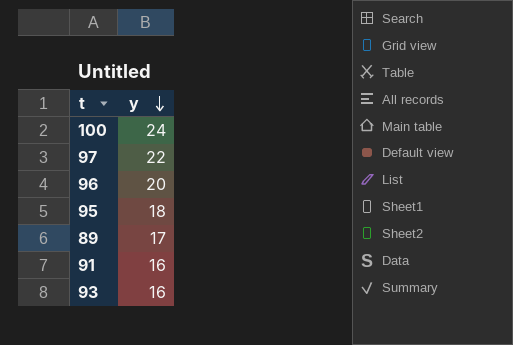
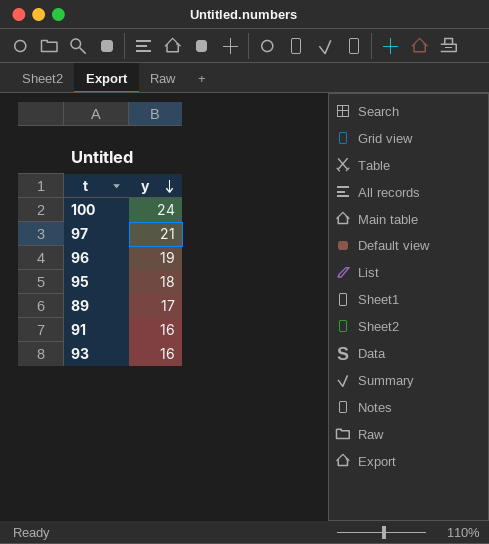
97 | y: 22 -> 21
96 | y: 20 -> 19

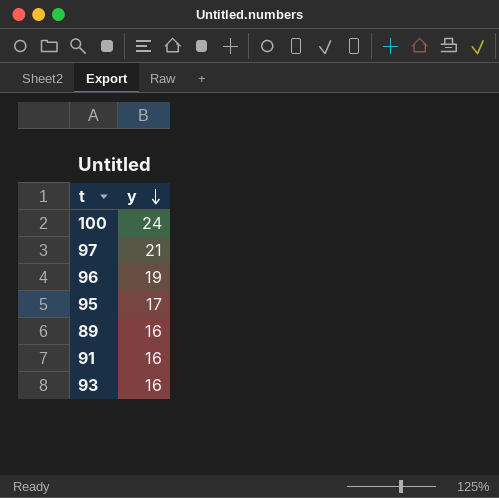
95 | y: 18 -> 17
89 | y: 17 -> 16

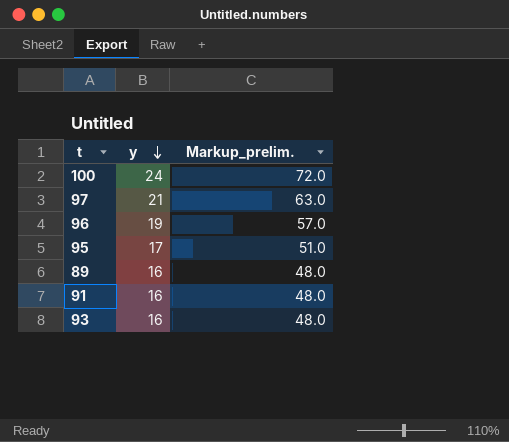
column Markup_prelim. | formula: none -> [y] * 3

